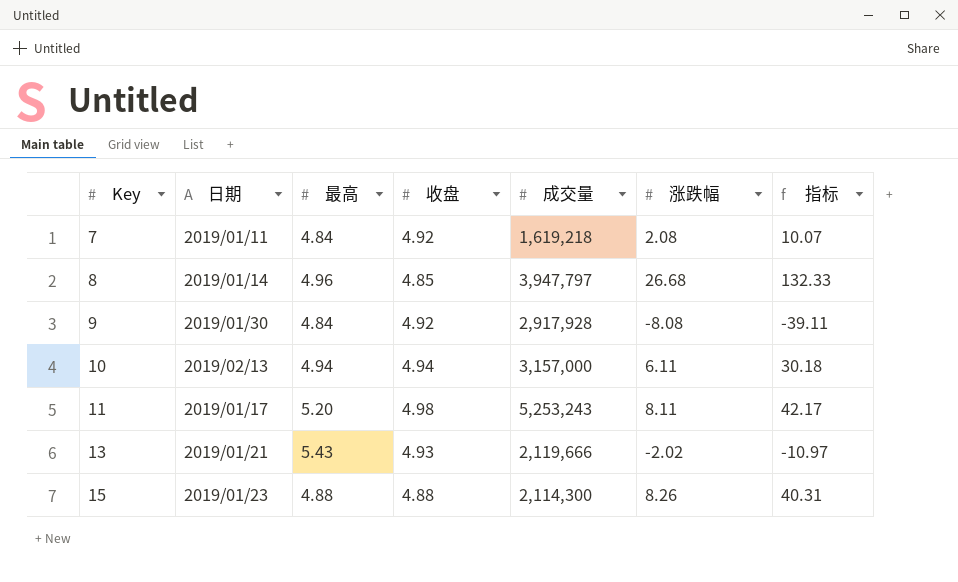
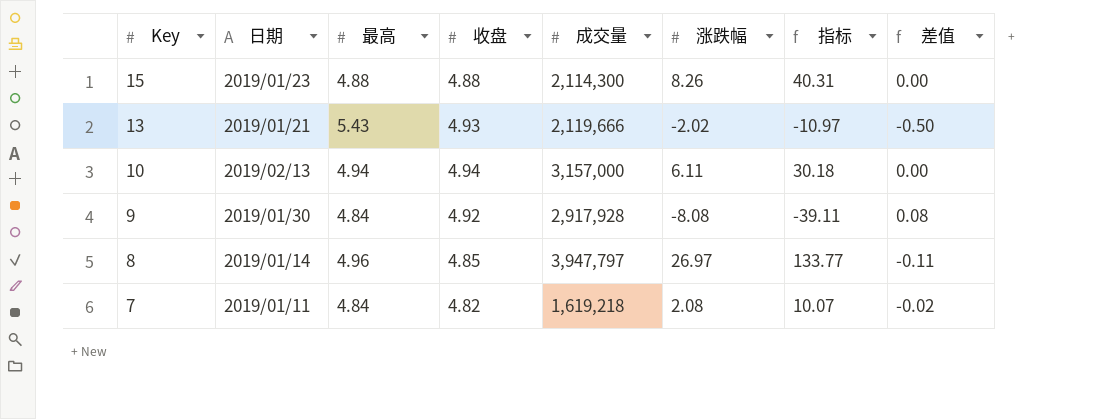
row order: Key ascending -> Key descending
column 差值 | formula: none -> [收盘] - [最高]
row 11: 2019/01/17 | 5.20 | 4.98 | 5,253,243 | 8.11 | 42.17 -> none
8 | 涨跌幅: 26.68 -> 26.97
8 | 指标: 132.33 -> 133.77
7 | 收盘: 4.92 -> 4.82

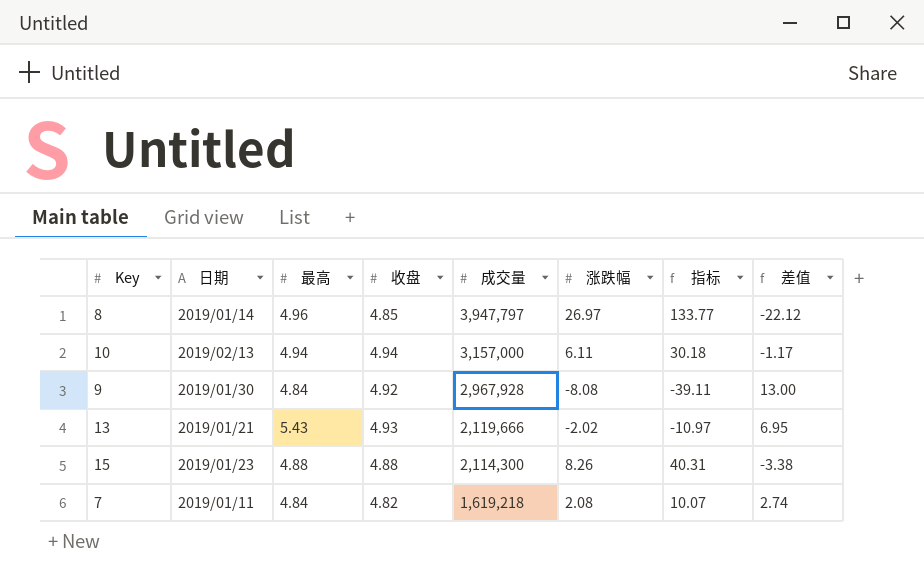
row order: Key descending -> 成交量 descending
column 差值 | formula: [收盘] - [最高] -> [收盘] - [涨跌幅]
9 | 成交量: 2,917,928 -> 2,967,928

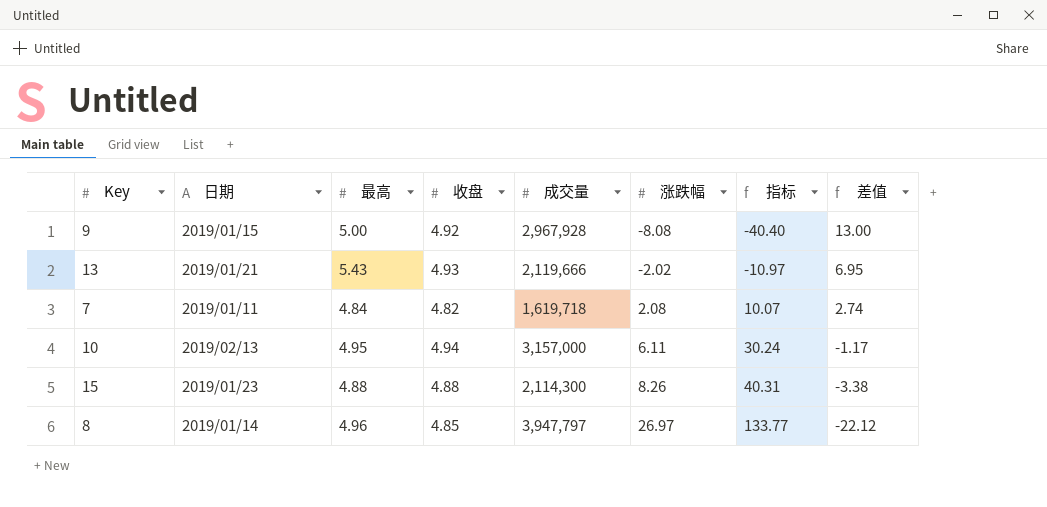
row order: 成交量 descending -> 涨跌幅 ascending
9 | 日期: 2019/01/30 -> 2019/01/15
9 | 最高: 4.84 -> 5.00
9 | 指标: -39.11 -> -40.40
7 | 成交量: 1,619,218 -> 1,619,718
10 | 最高: 4.94 -> 4.95
10 | 指标: 30.18 -> 30.24

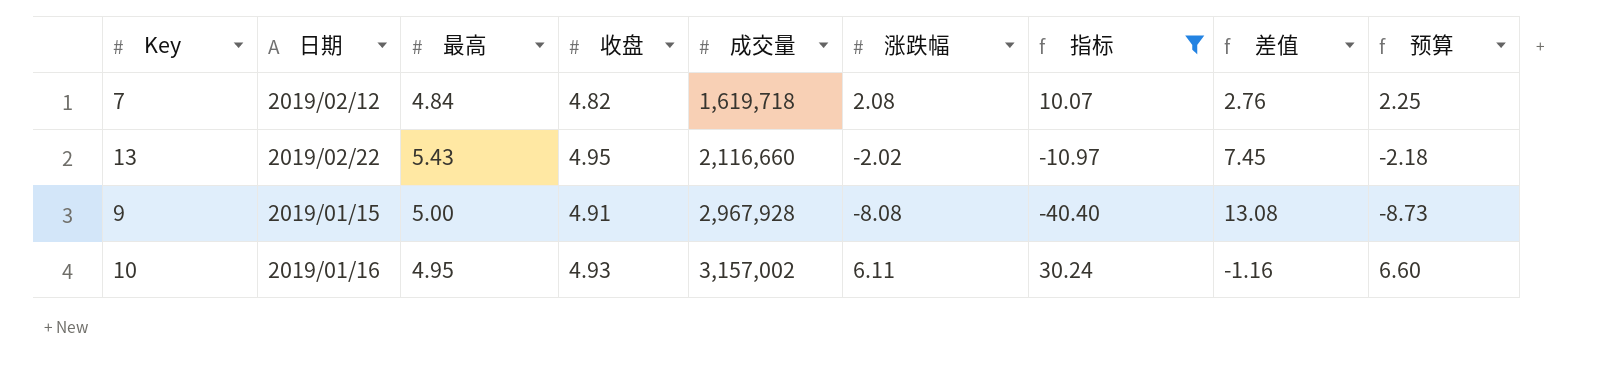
filter: none -> 指标 <= 30.24
row order: 涨跌幅 ascending -> 成交量 ascending
column 差值 | formula: [收盘] - [涨跌幅] -> [最高] - [涨跌幅]
column 预算 | formula: none -> [涨跌幅] * 1.08
7 | 日期: 2019/01/11 -> 2019/02/12
13 | 日期: 2019/01/21 -> 2019/02/22
13 | 收盘: 4.93 -> 4.95
13 | 成交量: 2,119,666 -> 2,116,660
9 | 收盘: 4.92 -> 4.91
10 | 日期: 2019/02/13 -> 2019/01/16
10 | 收盘: 4.94 -> 4.93
10 | 成交量: 3,157,000 -> 3,157,002

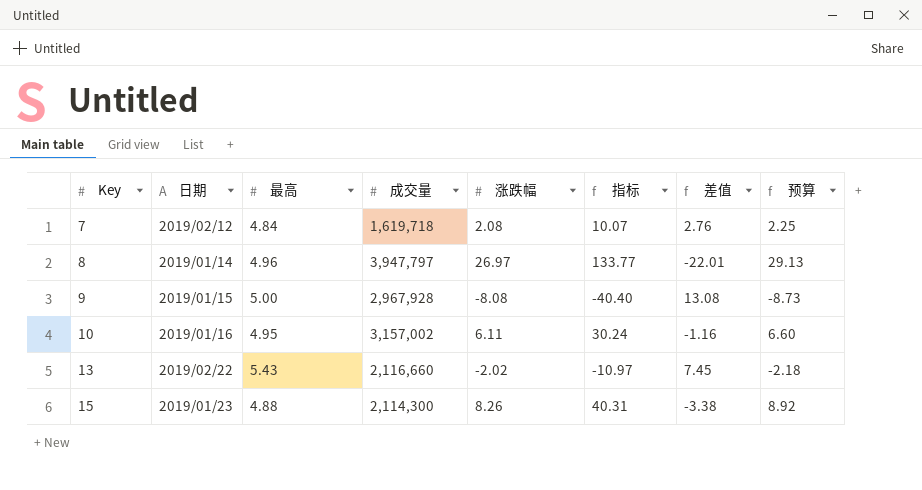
filter: 指标 <= 30.24 -> none
row order: 成交量 ascending -> Key ascending
column 收盘 | position: 4 -> none

